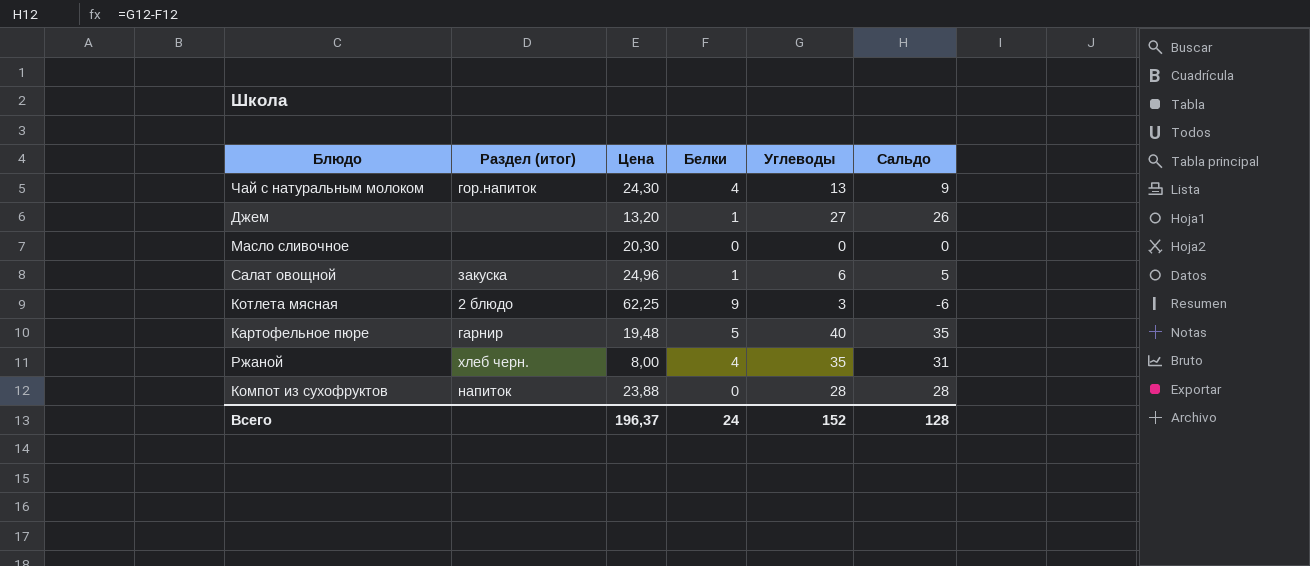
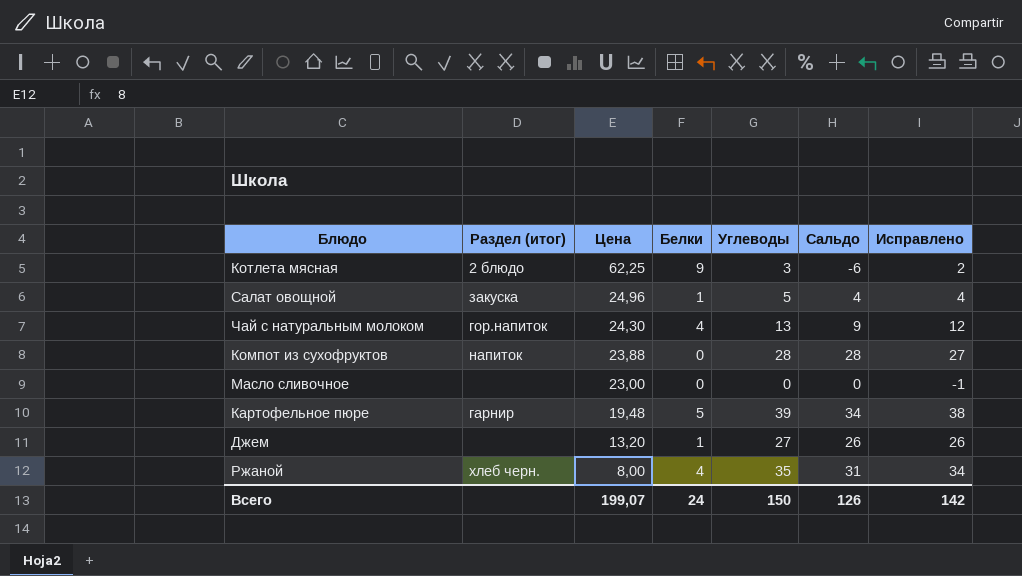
row order: none -> Цена descending
column Исправлено | formula: none -> [Углеводы] - 1
Салат овощной | Углеводы: 6 -> 5
Салат овощной | Сальдо: 5 -> 4
Масло сливочное | Цена: 20,30 -> 23,00
Картофельное пюре | Углеводы: 40 -> 39
Картофельное пюре | Сальдо: 35 -> 34
Всего | Цена: 196,37 -> 199,07
Всего | Углеводы: 152 -> 150
Всего | Сальдо: 128 -> 126

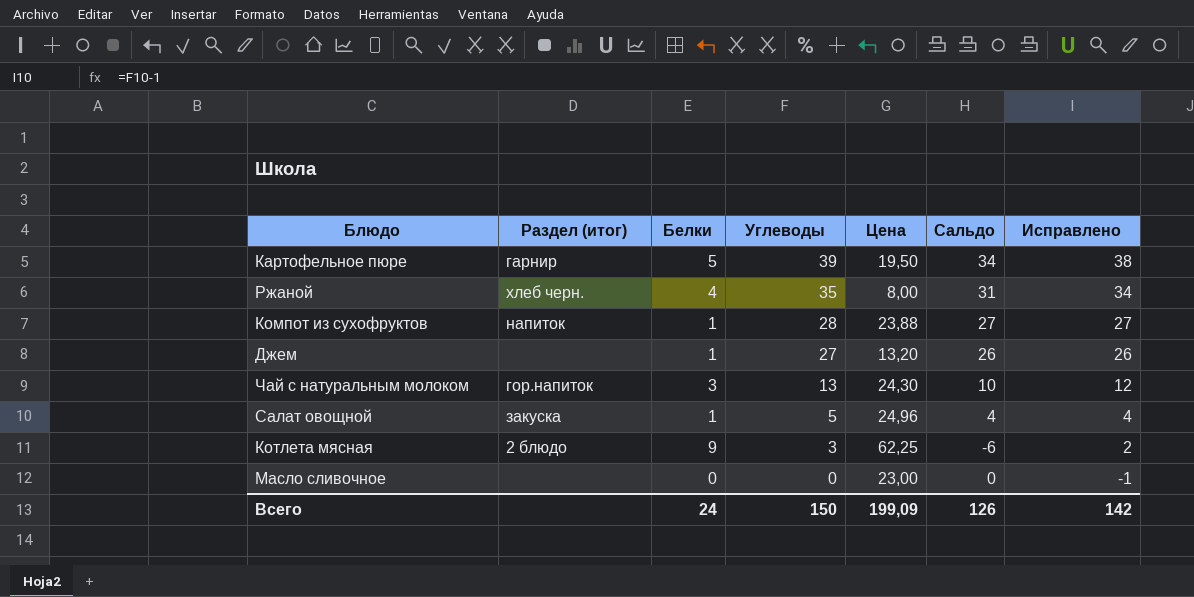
row order: Цена descending -> Углеводы descending
column Цена | position: 3 -> 5
Картофельное пюре | Цена: 19,48 -> 19,50
Компот из сухофруктов | Белки: 0 -> 1
Компот из сухофруктов | Сальдо: 28 -> 27
Чай с натуральным молоком | Белки: 4 -> 3
Чай с натуральным молоком | Сальдо: 9 -> 10
Всего | Цена: 199,07 -> 199,09

